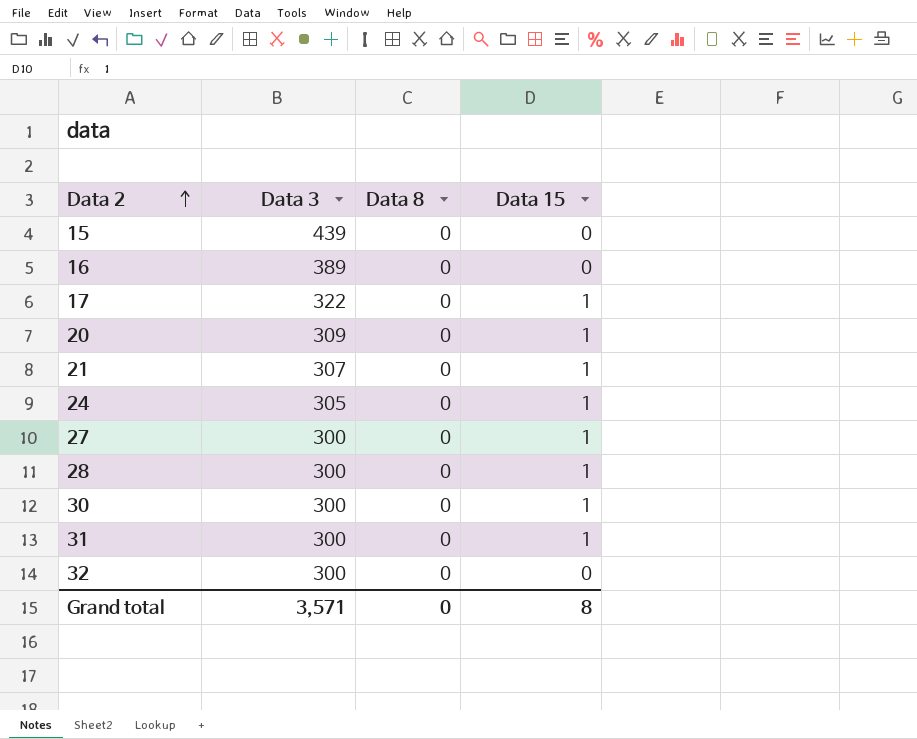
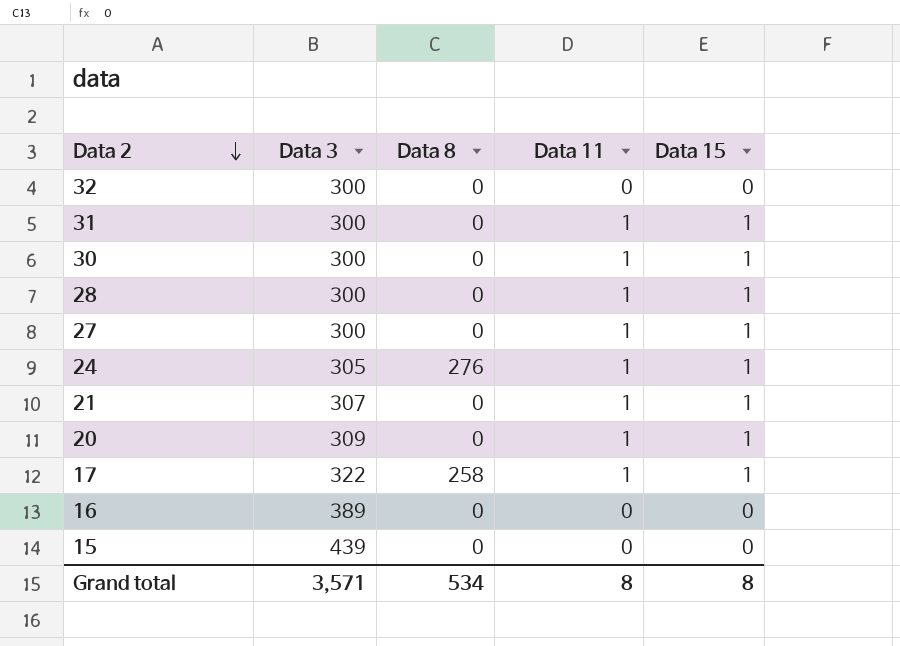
row order: Data 2 ascending -> Data 2 descending
column Data 11 | position: none -> 4
24 | Data 8: 0 -> 276
17 | Data 8: 0 -> 258
Grand total | Data 8: 0 -> 534

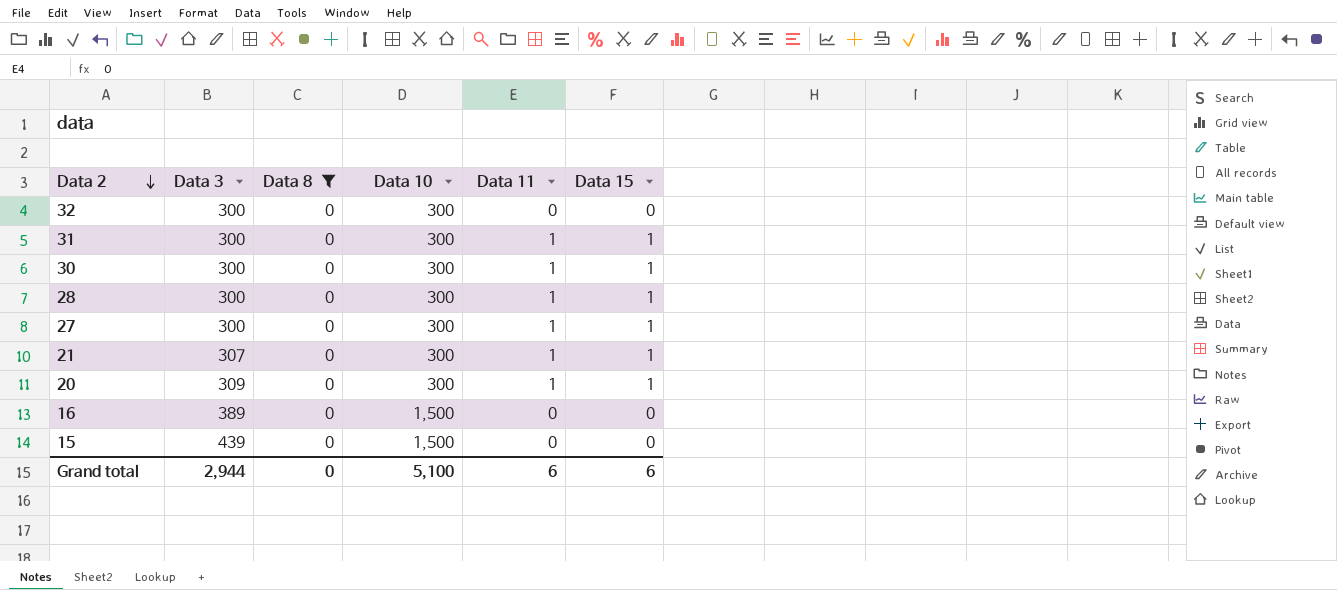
filter: none -> Data 8 = 0
column Data 10 | position: none -> 4
Grand total | Data 3: 3,571 -> 2,944
Grand total | Data 8: 534 -> 0
Grand total | Data 11: 8 -> 6
Grand total | Data 15: 8 -> 6

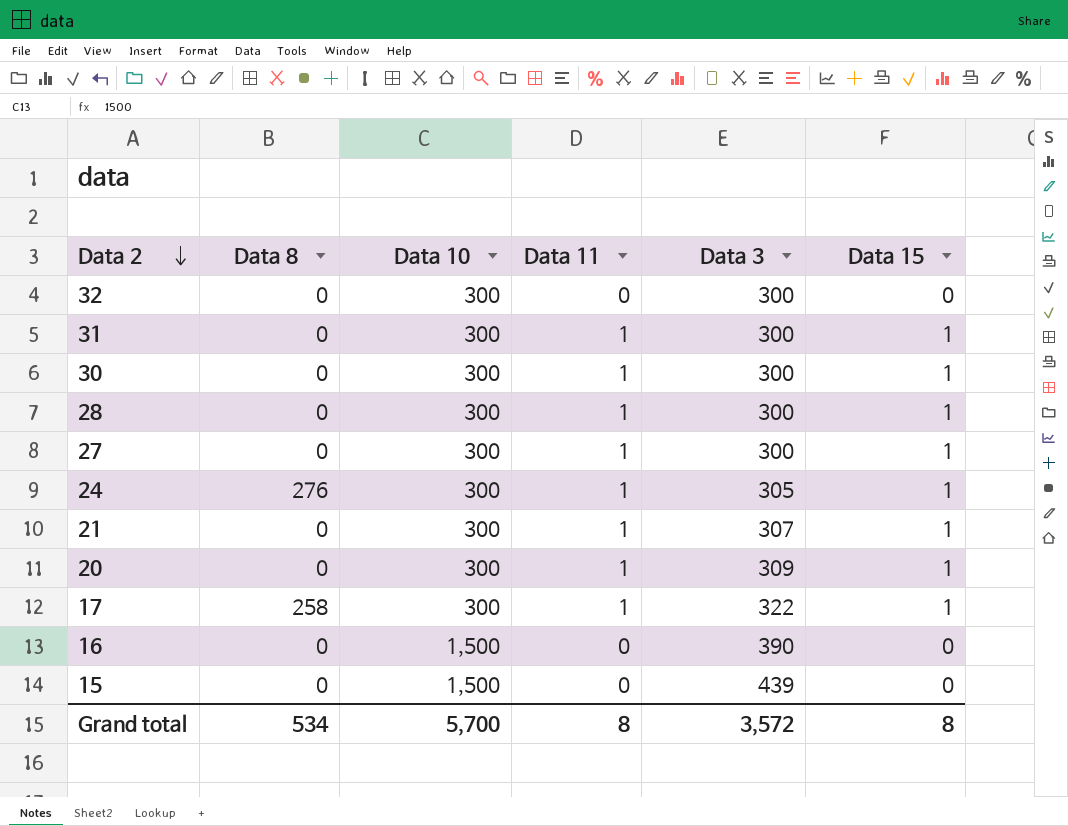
filter: Data 8 = 0 -> none
column Data 3 | position: 2 -> 5
16 | Data 3: 389 -> 390
Grand total | Data 8: 0 -> 534
Grand total | Data 10: 5,100 -> 5,700
Grand total | Data 11: 6 -> 8
Grand total | Data 3: 2,944 -> 3,572
Grand total | Data 15: 6 -> 8

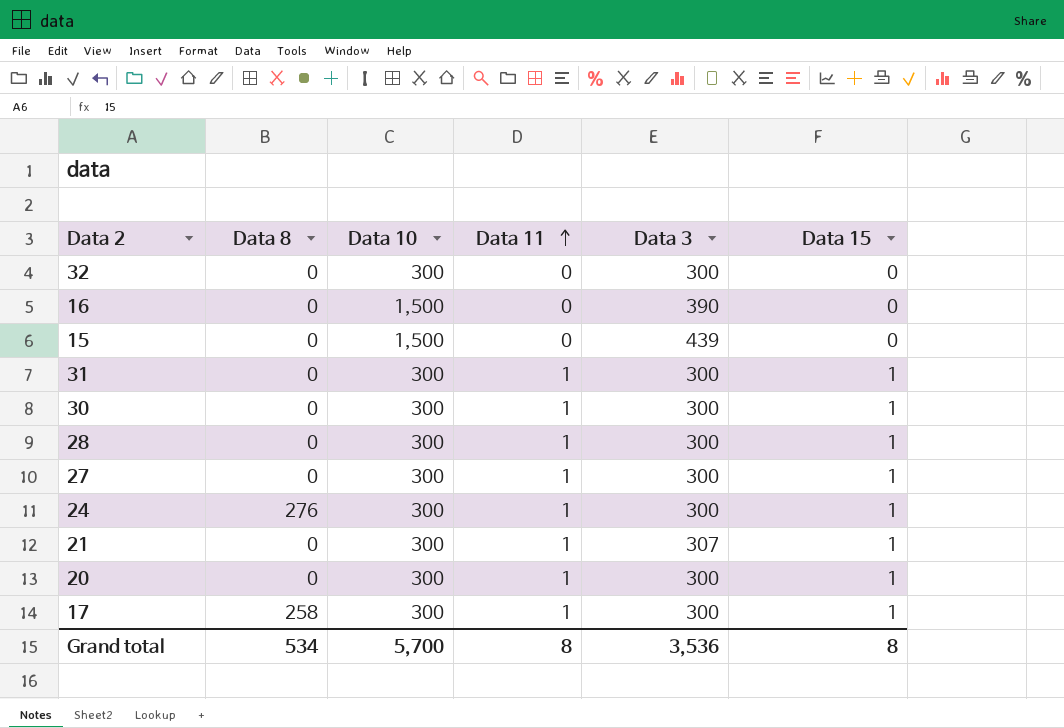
row order: Data 2 descending -> Data 11 ascending
24 | Data 3: 305 -> 300
20 | Data 3: 309 -> 300
17 | Data 3: 322 -> 300
Grand total | Data 3: 3,572 -> 3,536

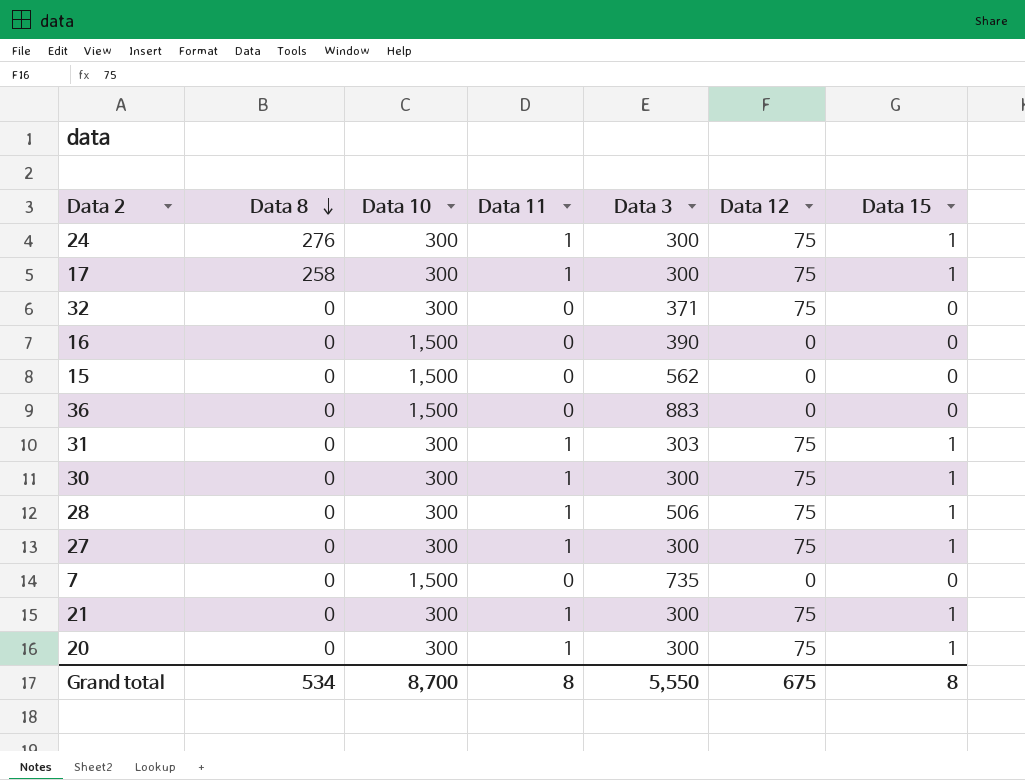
row order: Data 11 ascending -> Data 8 descending
column Data 12 | position: none -> 6
32 | Data 3: 300 -> 371
15 | Data 3: 439 -> 562
row 36: none -> 0 | 1,500 | 0 | 883 | 0 | 0
31 | Data 3: 300 -> 303
28 | Data 3: 300 -> 506
row 7: none -> 0 | 1,500 | 0 | 735 | 0 | 0
21 | Data 3: 307 -> 300
Grand total | Data 10: 5,700 -> 8,700
Grand total | Data 3: 3,536 -> 5,550

